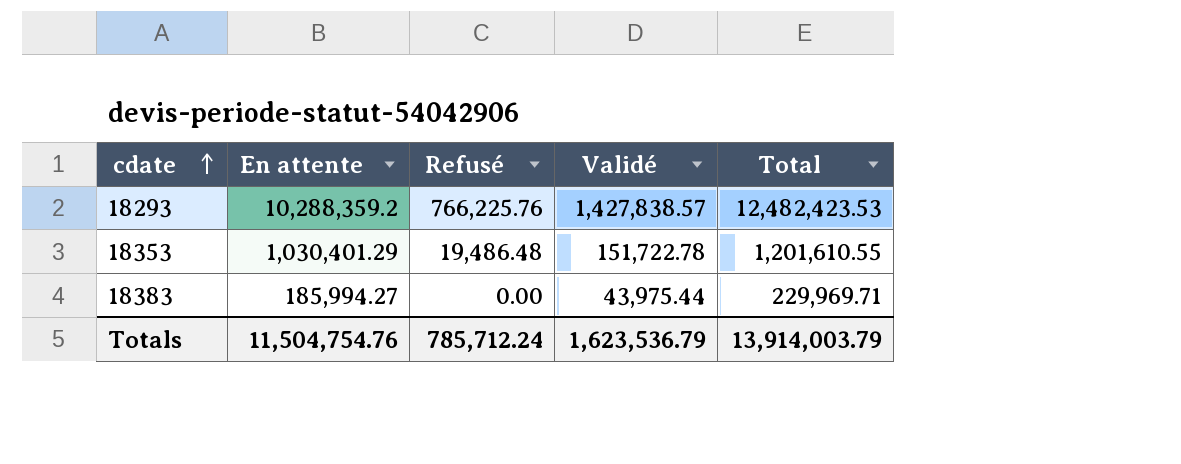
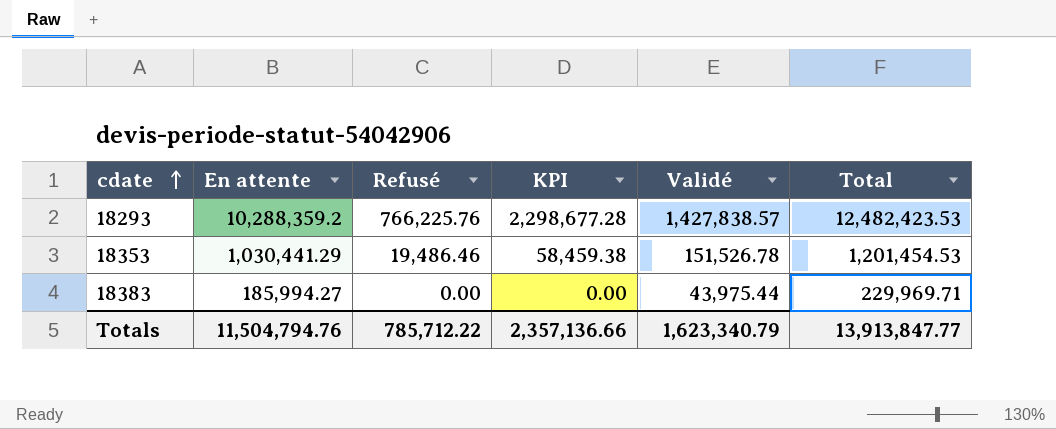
column KPI | formula: none -> [Refusé] * 3
18353 | En attente: 1,030,401.29 -> 1,030,441.29
18353 | Refusé: 19,486.48 -> 19,486.46
18353 | Validé: 151,722.78 -> 151,526.78
18353 | Total: 1,201,610.55 -> 1,201,454.53
Totals | En attente: 11,504,754.76 -> 11,504,794.76
Totals | Refusé: 785,712.24 -> 785,712.22
Totals | Validé: 1,623,536.79 -> 1,623,340.79
Totals | Total: 13,914,003.79 -> 13,913,847.77

